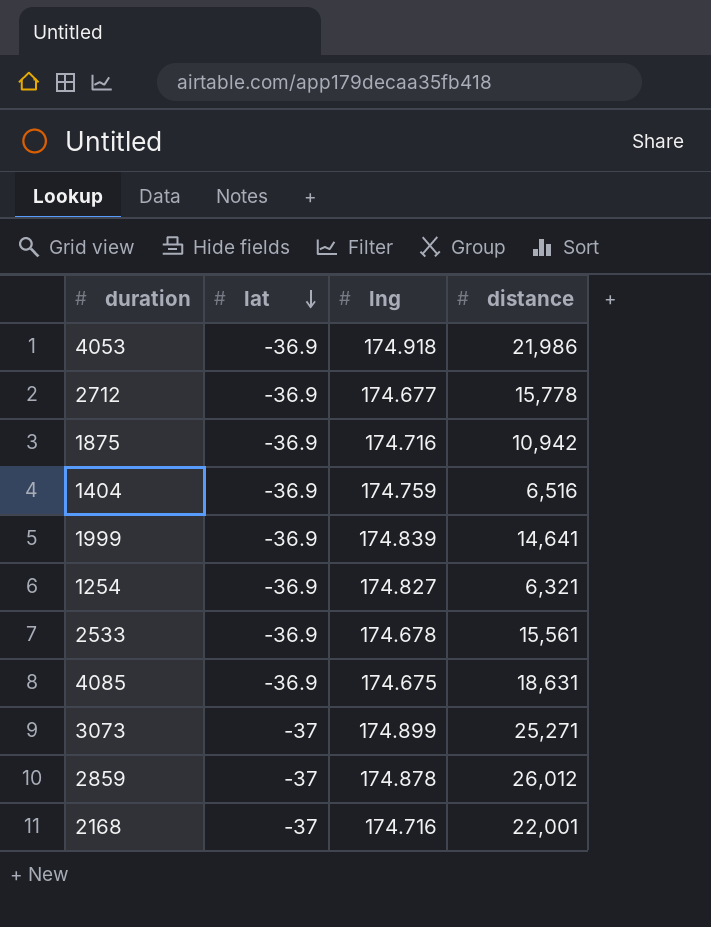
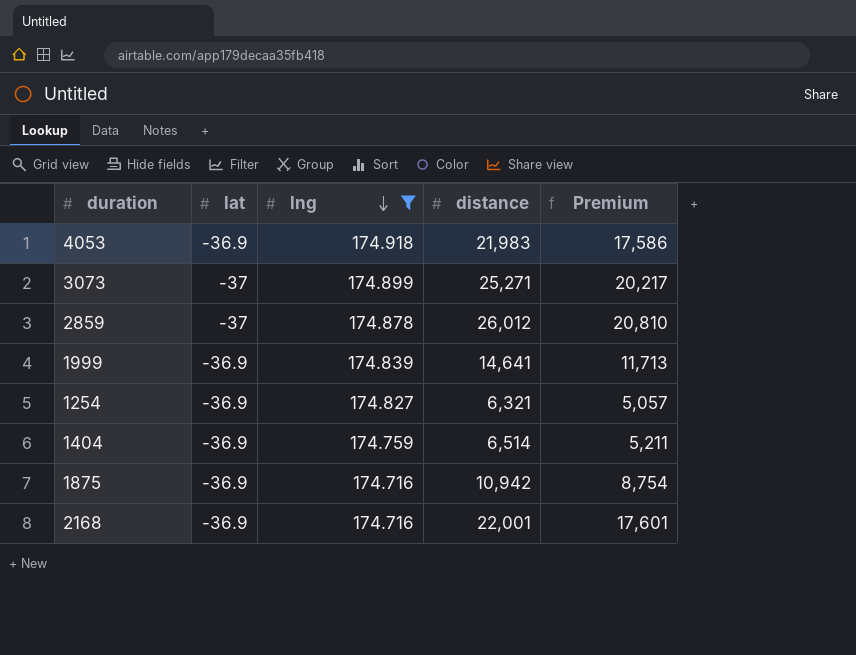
filter: none -> lng >= 174.716
row order: lat descending -> lng descending
column Premium | formula: none -> [distance] * 0.8
4053 | distance: 21,986 -> 21,983
1404 | distance: 6,516 -> 6,514
2168 | lat: -37 -> -36.9

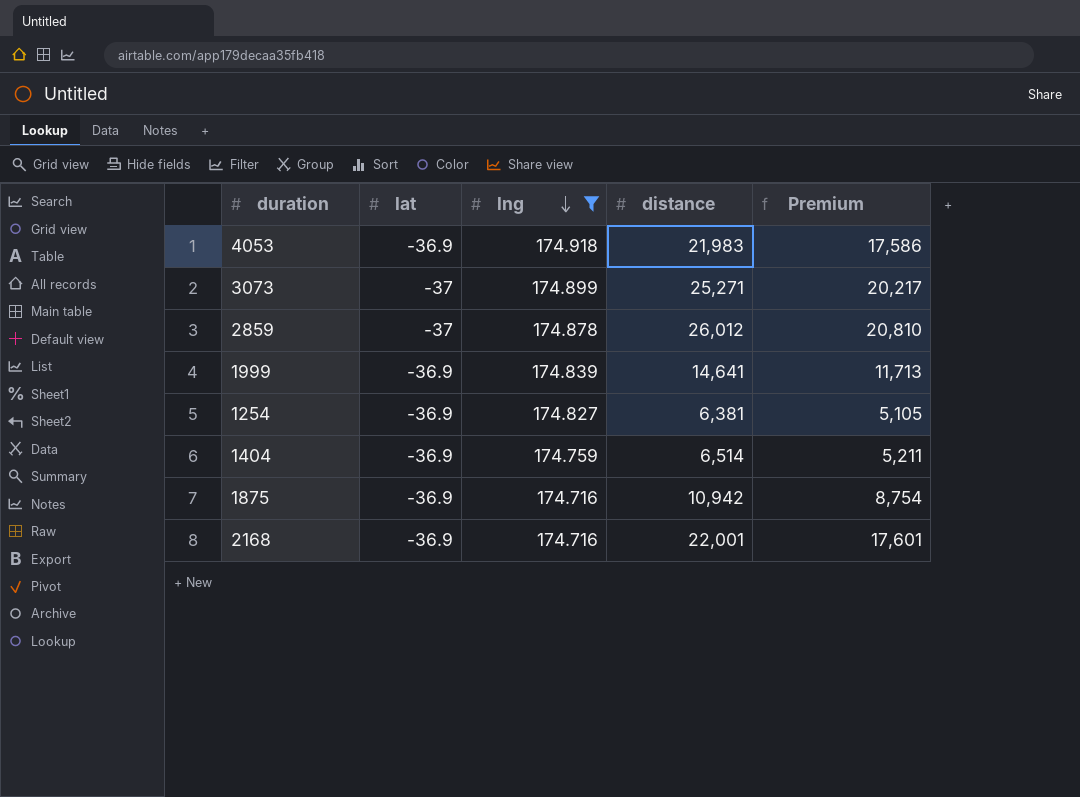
1254 | distance: 6,321 -> 6,381
1254 | Premium: 5,057 -> 5,105

